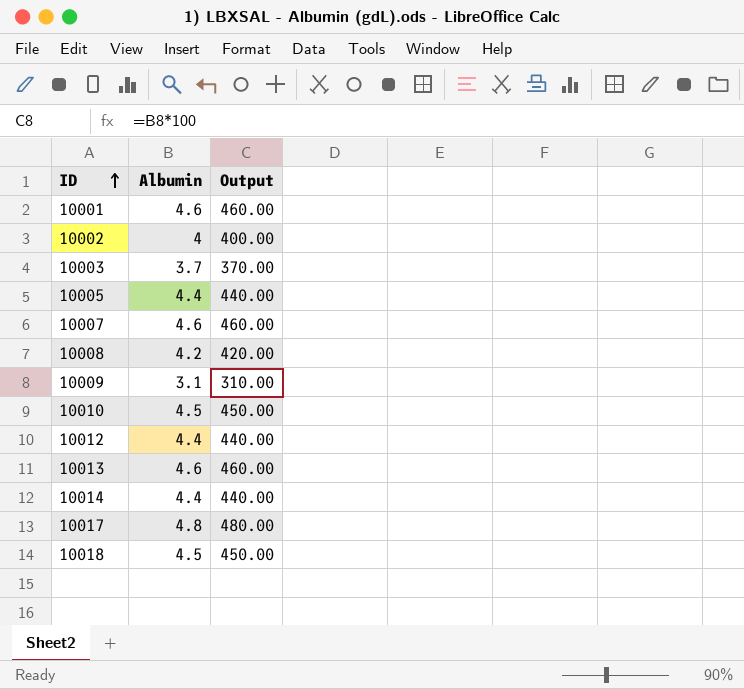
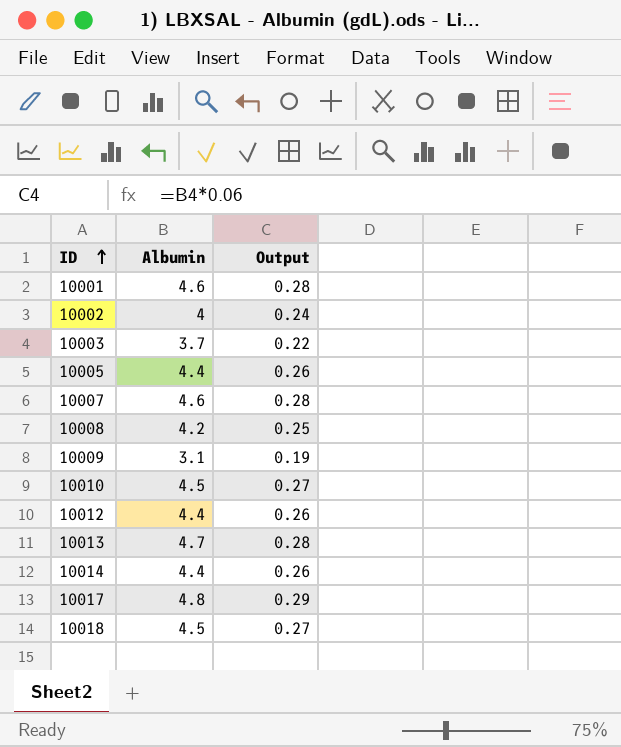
column Output | formula: [Albumin] * 100 -> [Albumin] * 0.06
10013 | Albumin: 4.6 -> 4.7

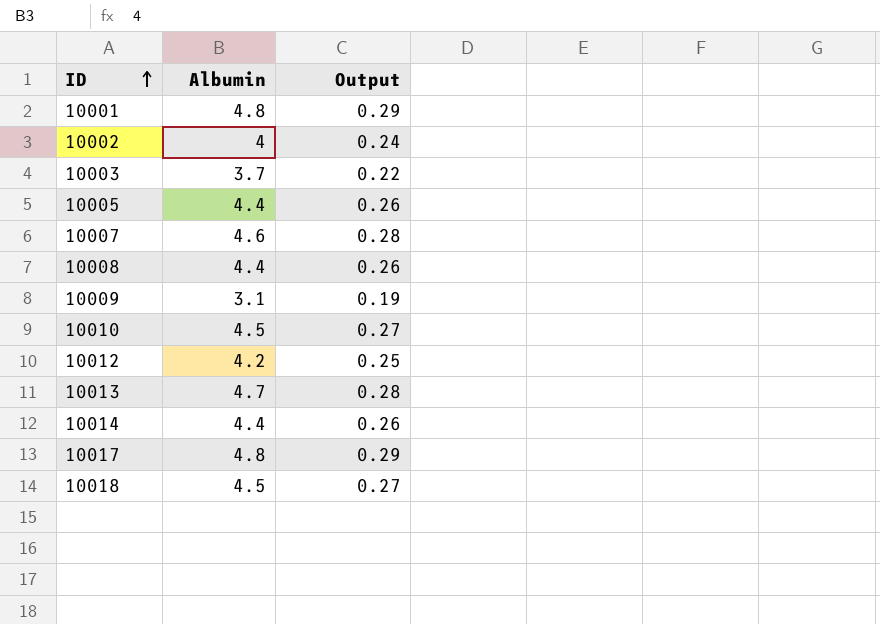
10001 | Albumin: 4.6 -> 4.8
10001 | Output: 0.28 -> 0.29
10008 | Albumin: 4.2 -> 4.4
10008 | Output: 0.25 -> 0.26
10012 | Albumin: 4.4 -> 4.2
10012 | Output: 0.26 -> 0.25

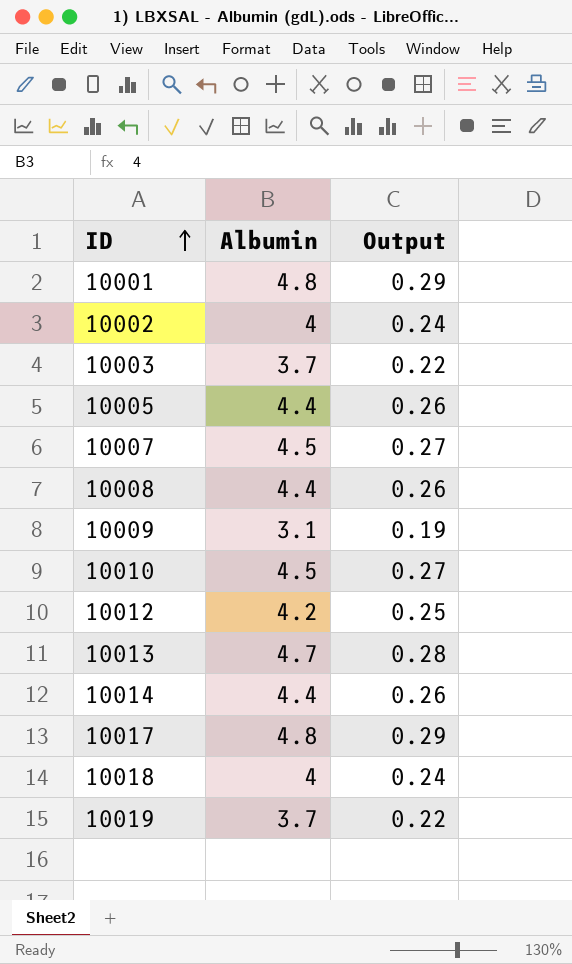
10007 | Albumin: 4.6 -> 4.5
10007 | Output: 0.28 -> 0.27
10018 | Albumin: 4.5 -> 4
10018 | Output: 0.27 -> 0.24
row 10019: none -> 3.7 | 0.22

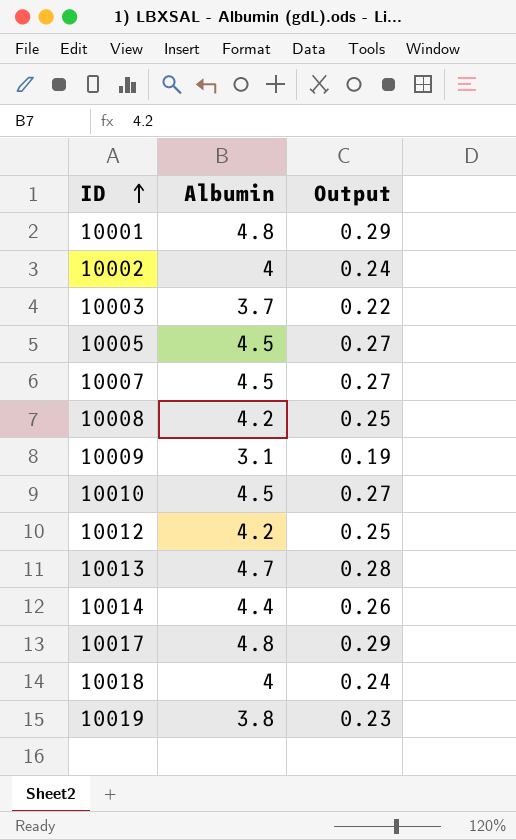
10005 | Albumin: 4.4 -> 4.5
10005 | Output: 0.26 -> 0.27
10008 | Albumin: 4.4 -> 4.2
10008 | Output: 0.26 -> 0.25
10019 | Albumin: 3.7 -> 3.8
10019 | Output: 0.22 -> 0.23

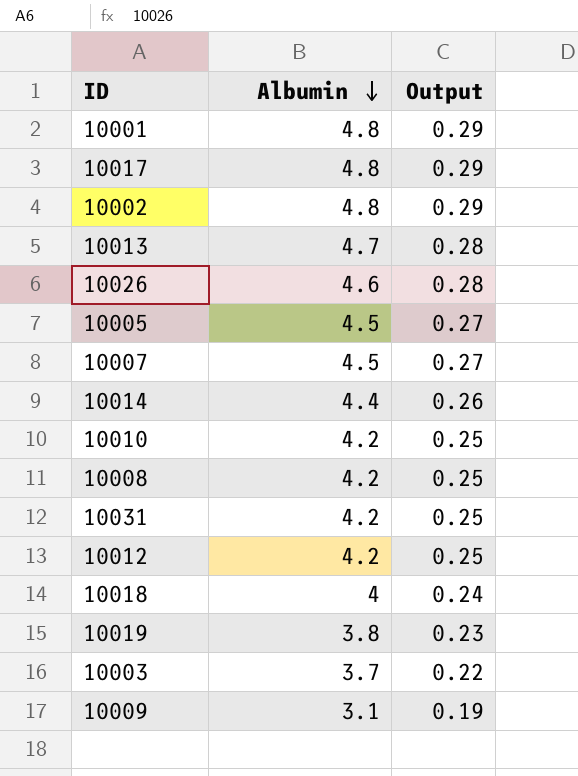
row order: ID ascending -> Albumin descending
10002 | Albumin: 4 -> 4.8
10002 | Output: 0.24 -> 0.29
row 10026: none -> 4.6 | 0.28
10010 | Albumin: 4.5 -> 4.2
10010 | Output: 0.27 -> 0.25
row 10031: none -> 4.2 | 0.25

